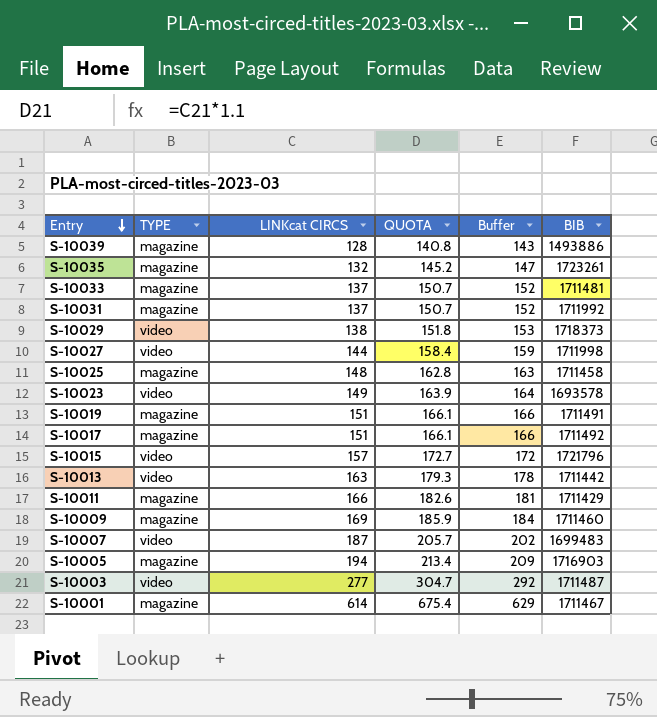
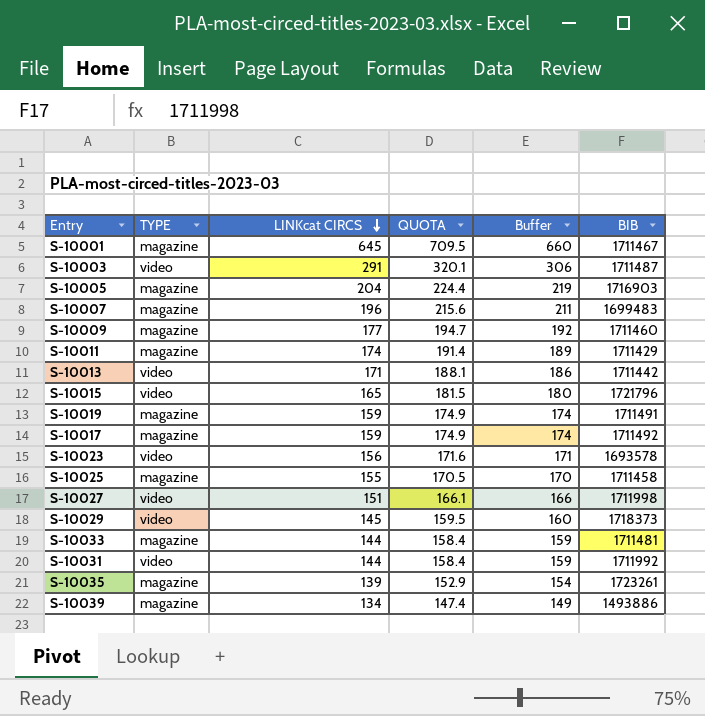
row order: Entry descending -> LINKcat CIRCS descending
S-10001 | LINKcat CIRCS: 614 -> 645
S-10001 | QUOTA: 675.4 -> 709.5
S-10001 | Buffer: 629 -> 660
S-10003 | LINKcat CIRCS: 277 -> 291
S-10003 | QUOTA: 304.7 -> 320.1
S-10003 | Buffer: 292 -> 306
S-10005 | LINKcat CIRCS: 194 -> 204
S-10005 | QUOTA: 213.4 -> 224.4
S-10005 | Buffer: 209 -> 219
S-10007 | TYPE: video -> magazine
S-10007 | LINKcat CIRCS: 187 -> 196
S-10007 | QUOTA: 205.7 -> 215.6
S-10007 | Buffer: 202 -> 211
S-10009 | LINKcat CIRCS: 169 -> 177
S-10009 | QUOTA: 185.9 -> 194.7
S-10009 | Buffer: 184 -> 192
S-10011 | LINKcat CIRCS: 166 -> 174
S-10011 | QUOTA: 182.6 -> 191.4
S-10011 | Buffer: 181 -> 189
S-10013 | LINKcat CIRCS: 163 -> 171
S-10013 | QUOTA: 179.3 -> 188.1
S-10013 | Buffer: 178 -> 186
S-10015 | LINKcat CIRCS: 157 -> 165
S-10015 | QUOTA: 172.7 -> 181.5
S-10015 | Buffer: 172 -> 180
S-10019 | LINKcat CIRCS: 151 -> 159
S-10019 | QUOTA: 166.1 -> 174.9
S-10019 | Buffer: 166 -> 174
S-10017 | LINKcat CIRCS: 151 -> 159
S-10017 | QUOTA: 166.1 -> 174.9
S-10017 | Buffer: 166 -> 174
S-10023 | LINKcat CIRCS: 149 -> 156
S-10023 | QUOTA: 163.9 -> 171.6
S-10023 | Buffer: 164 -> 171
S-10025 | LINKcat CIRCS: 148 -> 155
S-10025 | QUOTA: 162.8 -> 170.5
S-10025 | Buffer: 163 -> 170
S-10027 | LINKcat CIRCS: 144 -> 151
S-10027 | QUOTA: 158.4 -> 166.1
S-10027 | Buffer: 159 -> 166
S-10029 | LINKcat CIRCS: 138 -> 145
S-10029 | QUOTA: 151.8 -> 159.5
S-10029 | Buffer: 153 -> 160
S-10033 | LINKcat CIRCS: 137 -> 144
S-10033 | QUOTA: 150.7 -> 158.4
S-10033 | Buffer: 152 -> 159
S-10031 | TYPE: magazine -> video
S-10031 | LINKcat CIRCS: 137 -> 144
S-10031 | QUOTA: 150.7 -> 158.4
S-10031 | Buffer: 152 -> 159
S-10035 | LINKcat CIRCS: 132 -> 139
S-10035 | QUOTA: 145.2 -> 152.9
S-10035 | Buffer: 147 -> 154
S-10039 | LINKcat CIRCS: 128 -> 134
S-10039 | QUOTA: 140.8 -> 147.4
S-10039 | Buffer: 143 -> 149

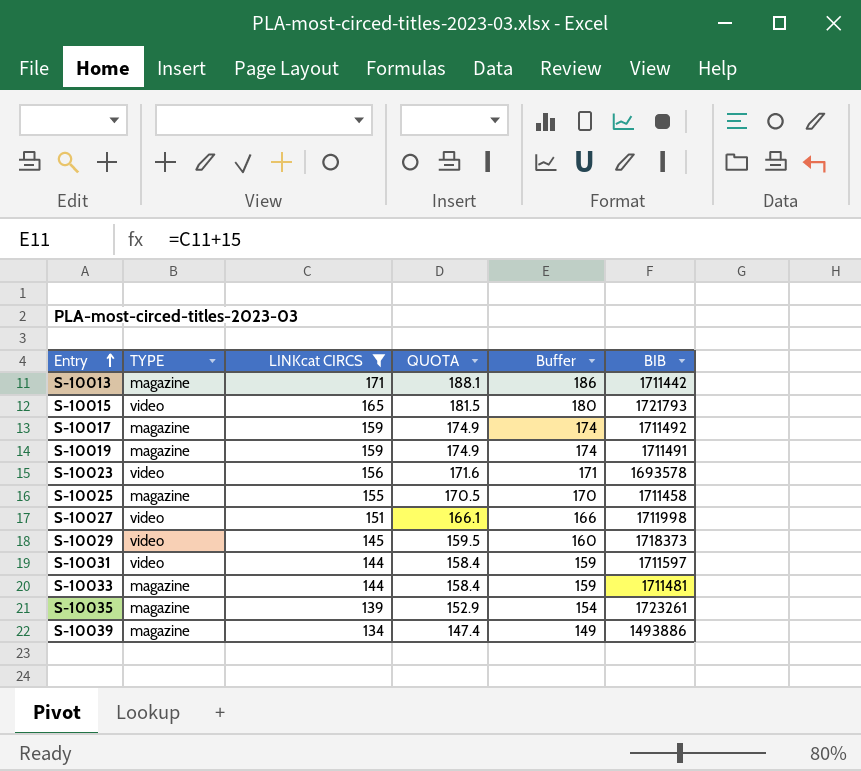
filter: none -> LINKcat CIRCS <= 171
row order: LINKcat CIRCS descending -> Entry ascending
S-10013 | TYPE: video -> magazine
S-10015 | BIB: 1721796 -> 1721793
S-10031 | BIB: 1711992 -> 1711597

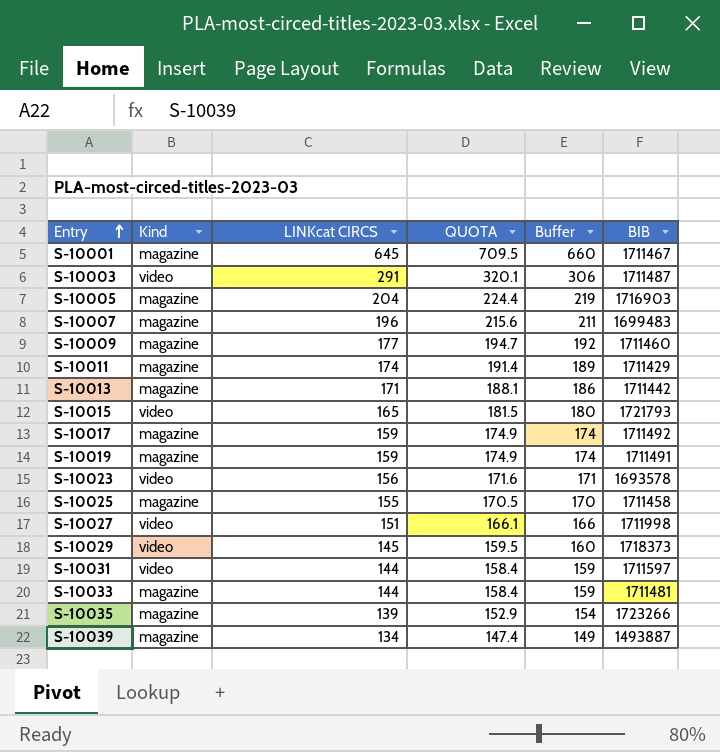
filter: LINKcat CIRCS <= 171 -> none
column name: TYPE -> Kind
S-10035 | BIB: 1723261 -> 1723266
S-10039 | BIB: 1493886 -> 1493887

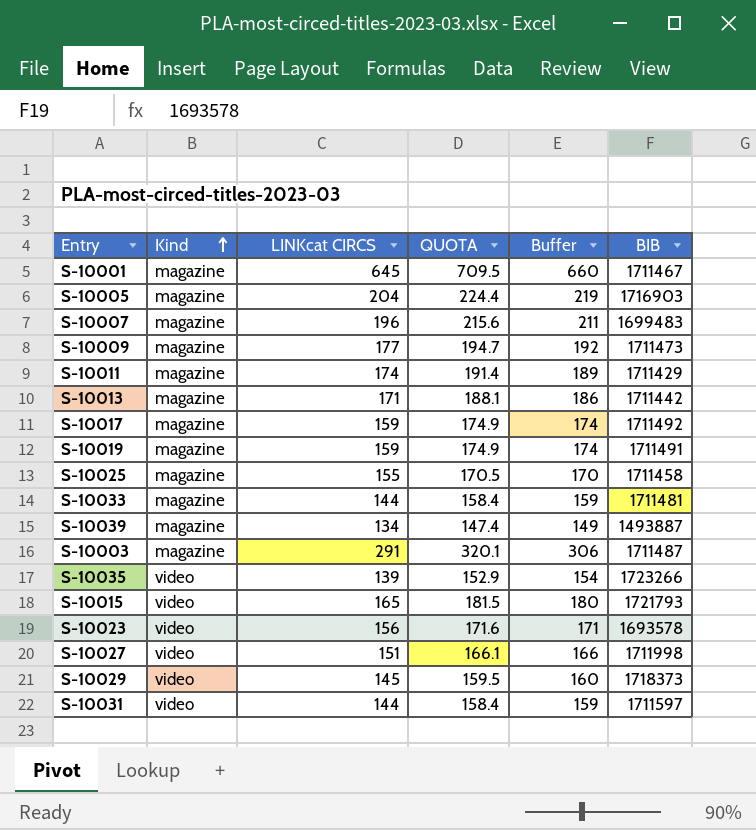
row order: Entry ascending -> Kind ascending
S-10009 | BIB: 1711460 -> 1711473
S-10003 | Kind: video -> magazine
S-10035 | Kind: magazine -> video

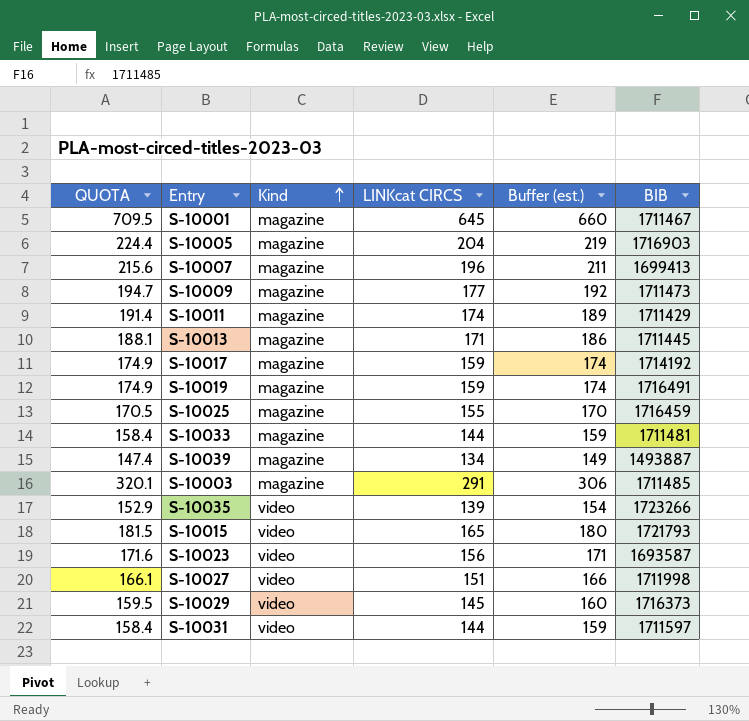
column QUOTA | position: 4 -> 1
column name: Buffer -> Buffer (est.)
S-10007 | BIB: 1699483 -> 1699413
S-10013 | BIB: 1711442 -> 1711445
S-10017 | BIB: 1711492 -> 1714192
S-10019 | BIB: 1711491 -> 1716491
S-10025 | BIB: 1711458 -> 1716459
S-10003 | BIB: 1711487 -> 1711485
S-10023 | BIB: 1693578 -> 1693587
S-10029 | BIB: 1718373 -> 1716373

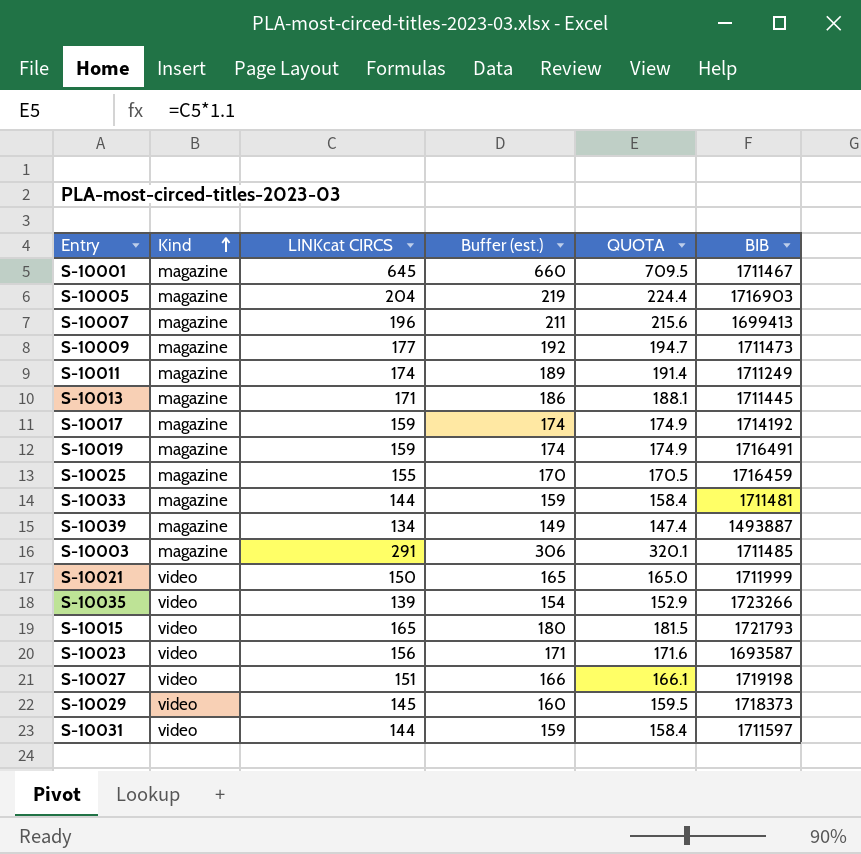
column QUOTA | position: 1 -> 5
S-10011 | BIB: 1711429 -> 1711249
row S-10021: none -> video | 150 | 165 | 165.0 | 1711999
S-10027 | BIB: 1711998 -> 1719198
S-10029 | BIB: 1716373 -> 1718373

